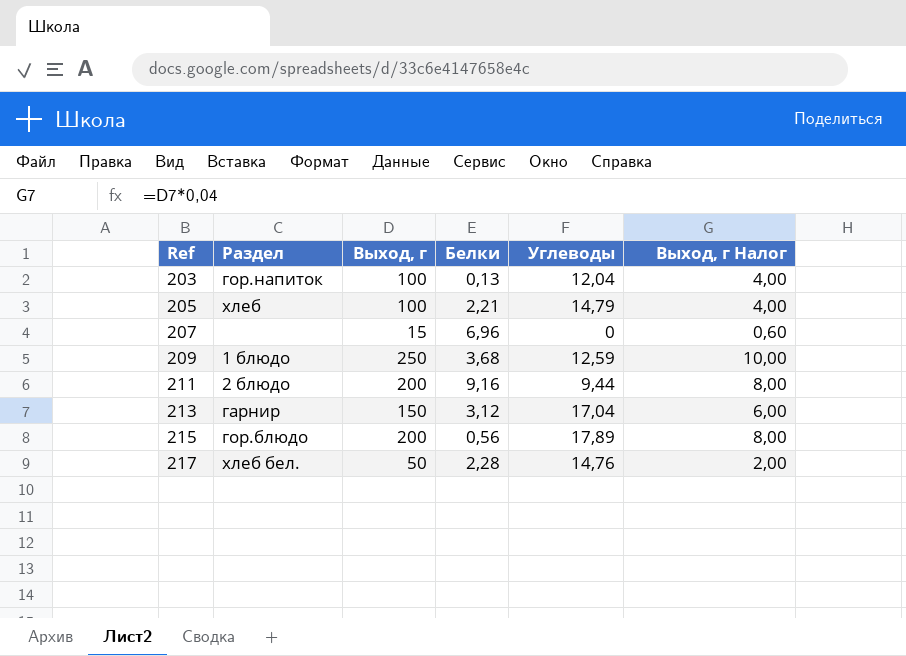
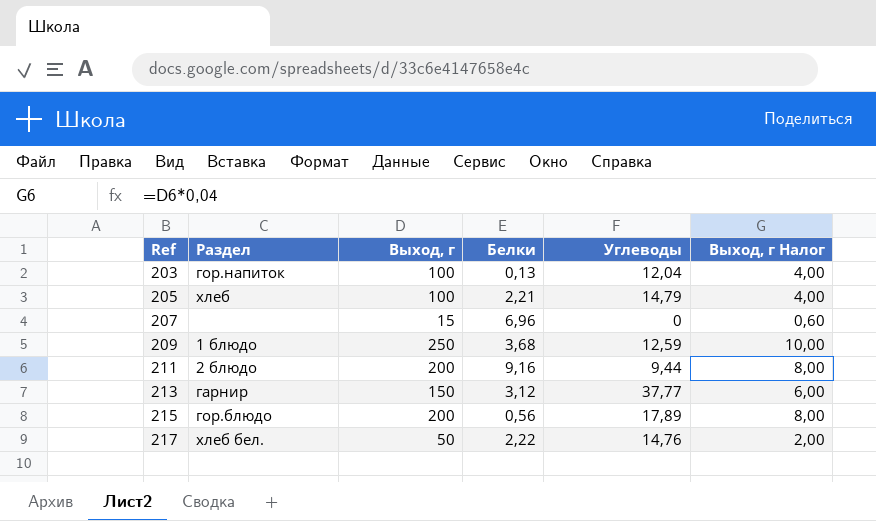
213 | Углеводы: 17,04 -> 37,77
217 | Белки: 2,28 -> 2,22

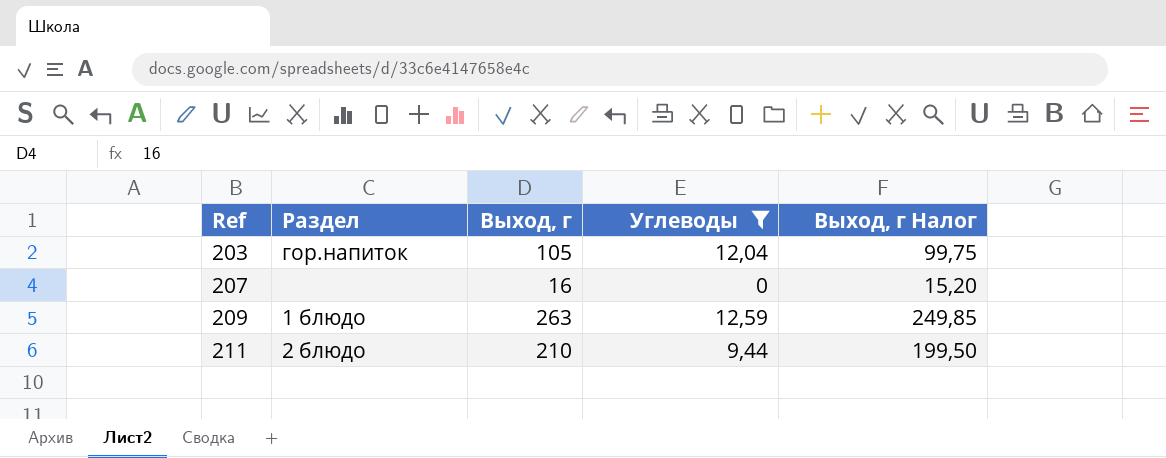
filter: none -> Углеводы <= 12,59
column Белки | position: 4 -> none
column Выход, г Налог | formula: [Выход, г] * 0,04 -> [Выход, г] * 0,95
203 | Выход, г: 100 -> 105
207 | Выход, г: 15 -> 16
209 | Выход, г: 250 -> 263
211 | Выход, г: 200 -> 210

